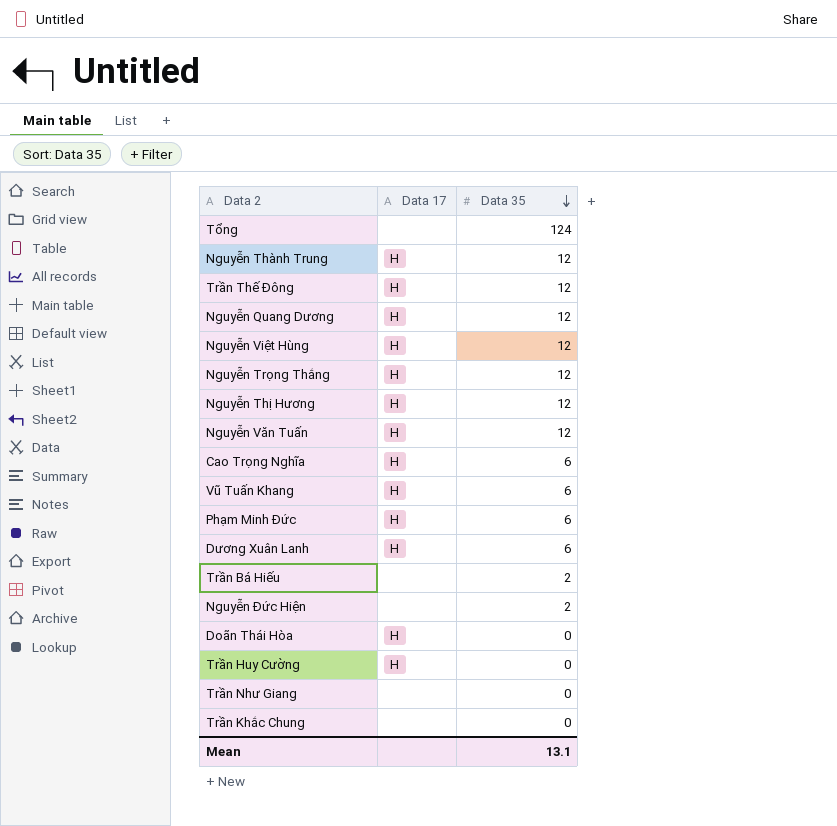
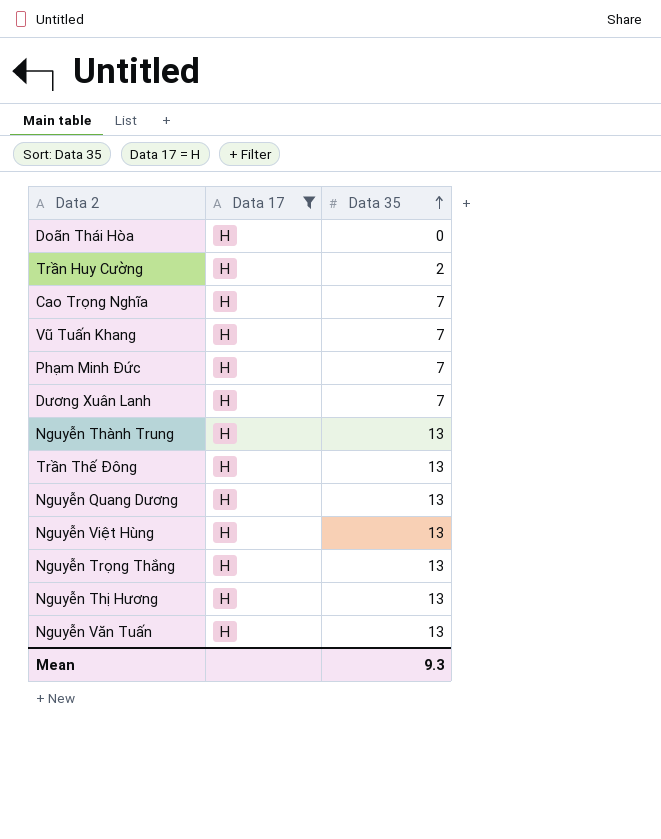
filter: none -> Data 17 = H
row order: Data 35 descending -> Data 35 ascending
Trần Huy Cường | Data 35: 0 -> 2
Cao Trọng Nghĩa | Data 35: 6 -> 7
Vũ Tuấn Khang | Data 35: 6 -> 7
Phạm Minh Đức | Data 35: 6 -> 7
Dương Xuân Lanh | Data 35: 6 -> 7
Nguyễn Thành Trung | Data 35: 12 -> 13
Trần Thế Đông | Data 35: 12 -> 13
Nguyễn Quang Dương | Data 35: 12 -> 13
Nguyễn Việt Hùng | Data 35: 12 -> 13
Nguyễn Trọng Thắng | Data 35: 12 -> 13
Nguyễn Thị Hương | Data 35: 12 -> 13
Nguyễn Văn Tuấn | Data 35: 12 -> 13
Mean | Data 35: 13.1 -> 9.3

